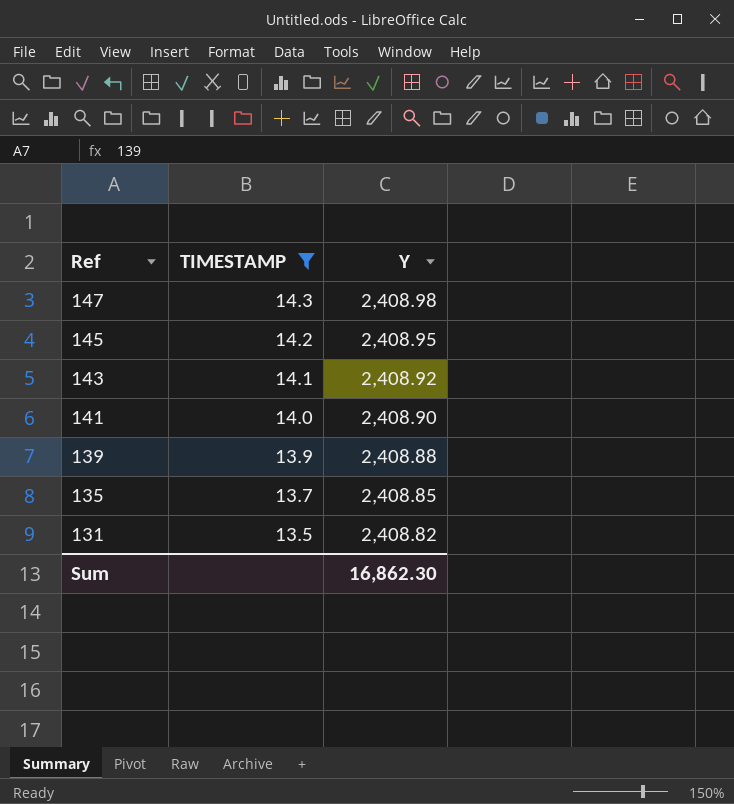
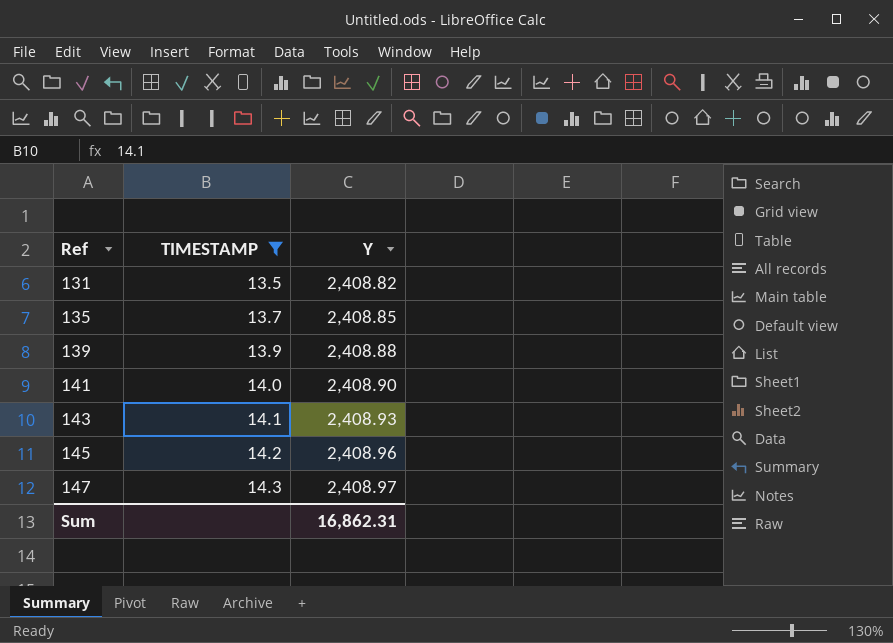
row order: Ref descending -> Ref ascending
143 | Y: 2,408.92 -> 2,408.93
145 | Y: 2,408.95 -> 2,408.96
147 | Y: 2,408.98 -> 2,408.97
Sum | Y: 16,862.30 -> 16,862.31

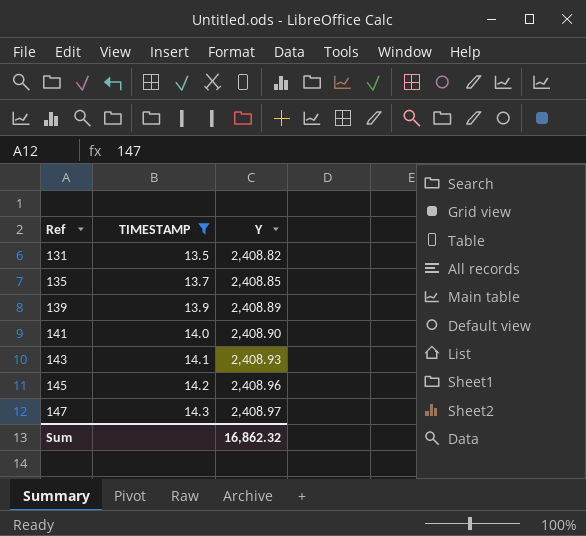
139 | Y: 2,408.88 -> 2,408.89
Sum | Y: 16,862.31 -> 16,862.32

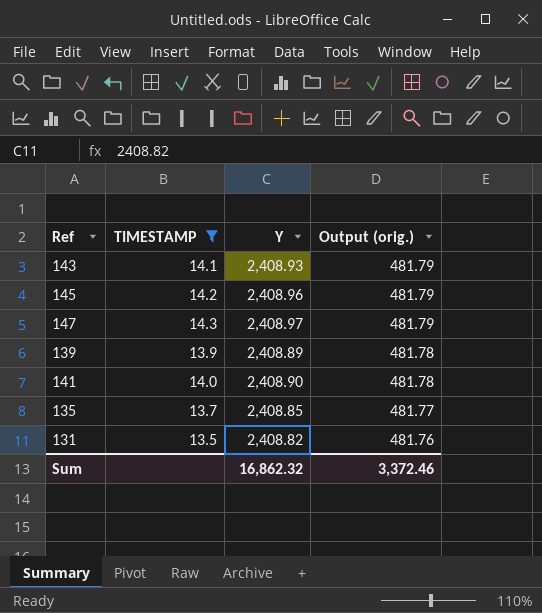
row order: Ref ascending -> Output (orig.) descending
column Output (orig.) | formula: none -> [Y] * 0.2

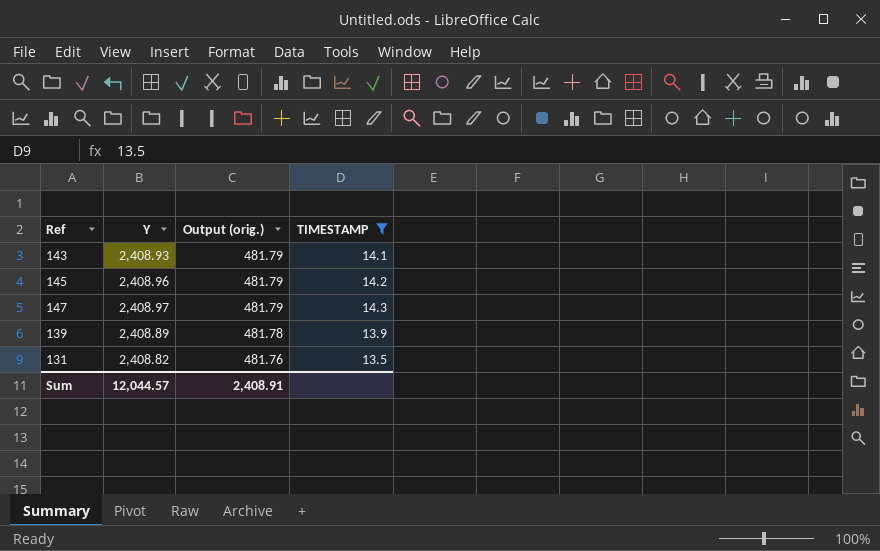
column TIMESTAMP | position: 2 -> 4
row 141: 14.0 | 2,408.90 | 481.78 -> none
row 135: 13.7 | 2,408.85 | 481.77 -> none
Sum | Y: 16,862.32 -> 12,044.57
Sum | Output (orig.): 3,372.46 -> 2,408.91

